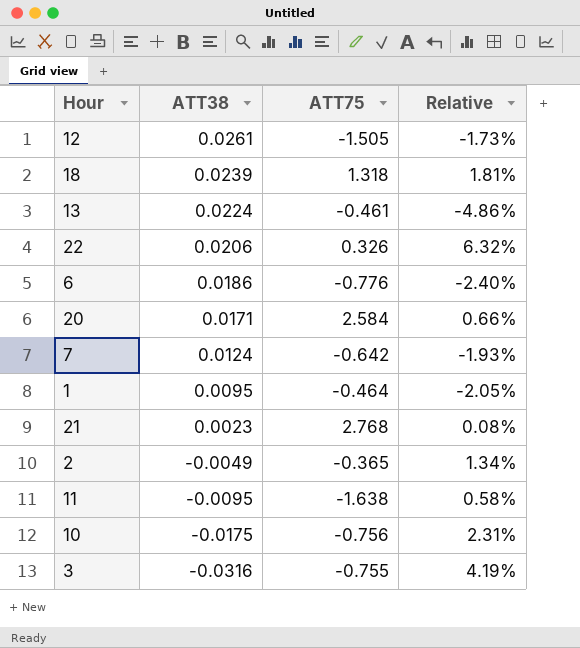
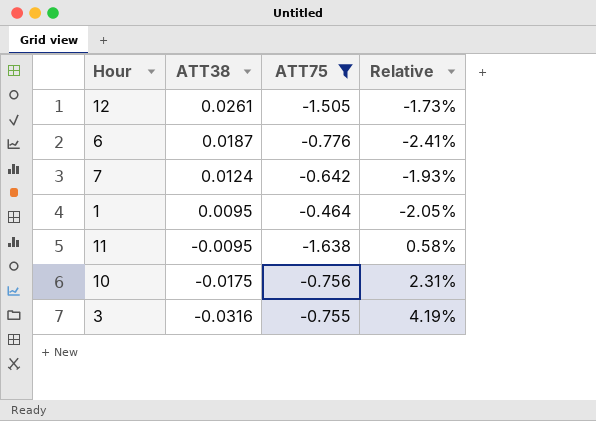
filter: none -> ATT75 <= -0.464
6 | ATT38: 0.0186 -> 0.0187
6 | Relative: -2.40% -> -2.41%

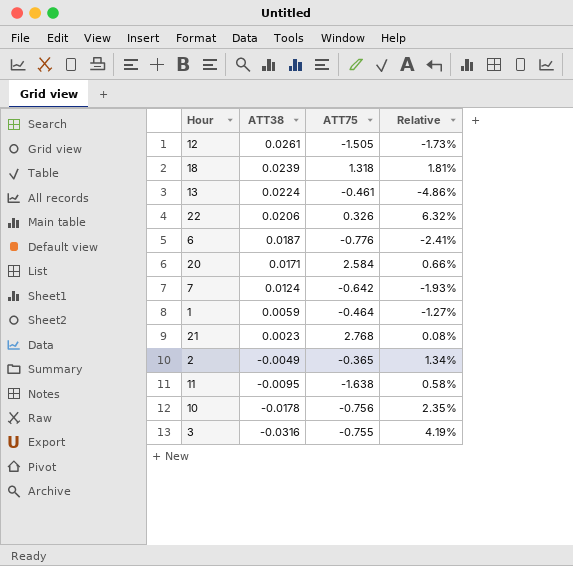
filter: ATT75 <= -0.464 -> none
1 | ATT38: 0.0095 -> 0.0059
1 | Relative: -2.05% -> -1.27%
10 | ATT38: -0.0175 -> -0.0178
10 | Relative: 2.31% -> 2.35%

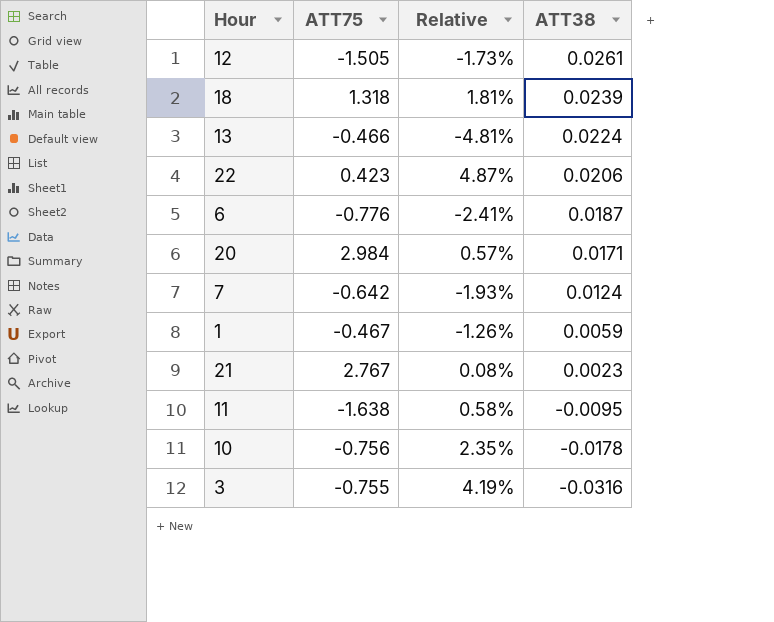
column ATT38 | position: 2 -> 4
row 2: -0.0049 | -0.365 | 1.34% -> none
13 | ATT75: -0.461 -> -0.466
13 | Relative: -4.86% -> -4.81%
22 | ATT75: 0.326 -> 0.423
22 | Relative: 6.32% -> 4.87%
20 | ATT75: 2.584 -> 2.984
20 | Relative: 0.66% -> 0.57%
1 | ATT75: -0.464 -> -0.467
1 | Relative: -1.27% -> -1.26%
21 | ATT75: 2.768 -> 2.767

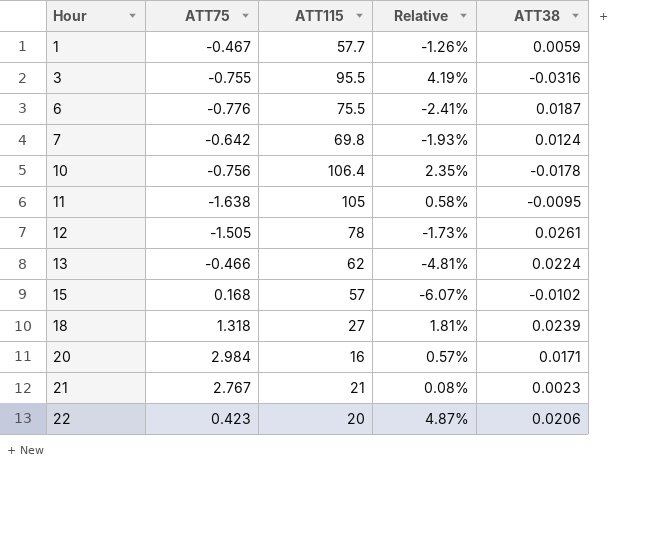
row order: ATT38 descending -> Hour ascending
column ATT115 | position: none -> 3
row 15: none -> 0.168 | 57 | -6.07% | -0.0102

